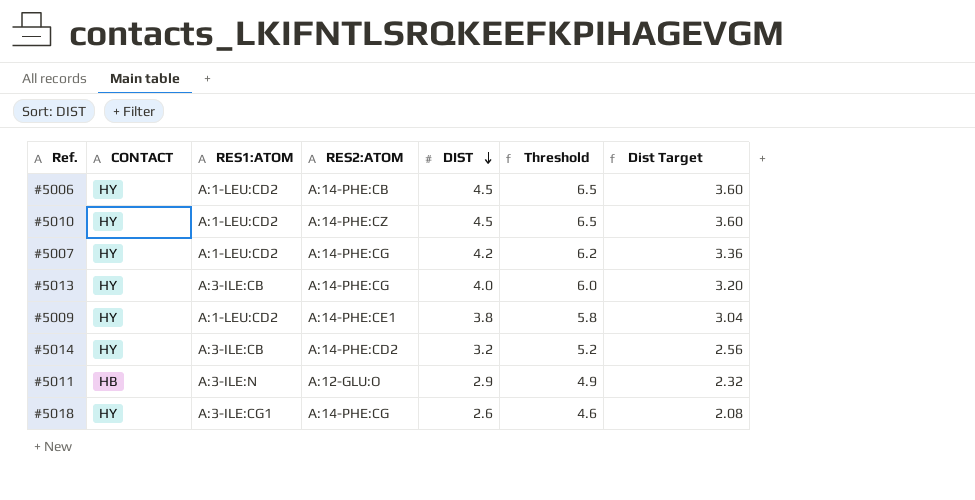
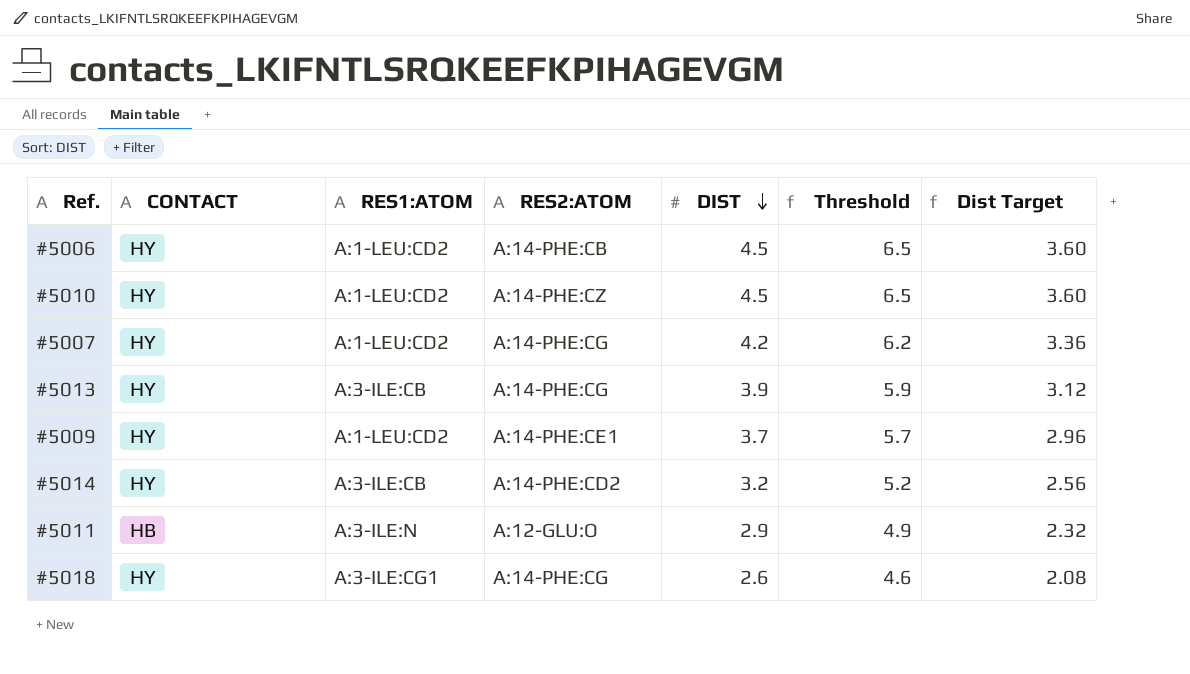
#5013 | DIST: 4.0 -> 3.9
#5013 | Threshold: 6.0 -> 5.9
#5013 | Dist Target: 3.20 -> 3.12
#5009 | DIST: 3.8 -> 3.7
#5009 | Threshold: 5.8 -> 5.7
#5009 | Dist Target: 3.04 -> 2.96

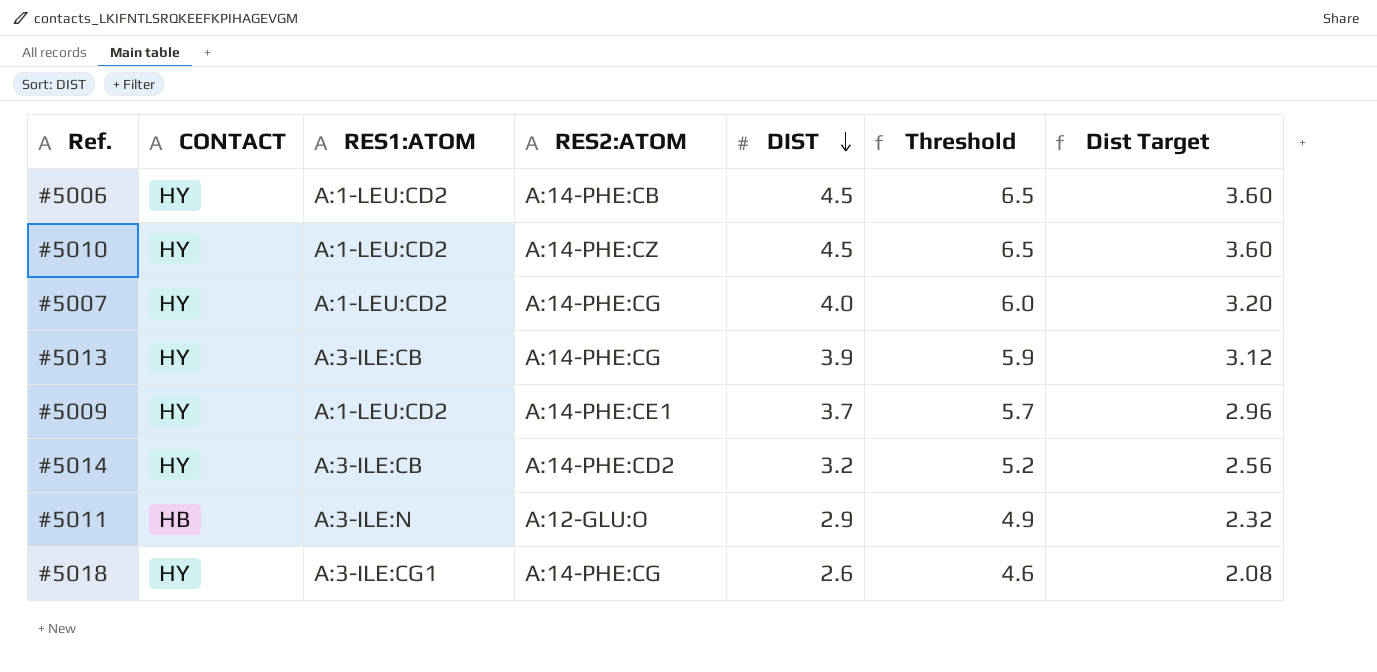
#5007 | DIST: 4.2 -> 4.0
#5007 | Threshold: 6.2 -> 6.0
#5007 | Dist Target: 3.36 -> 3.20

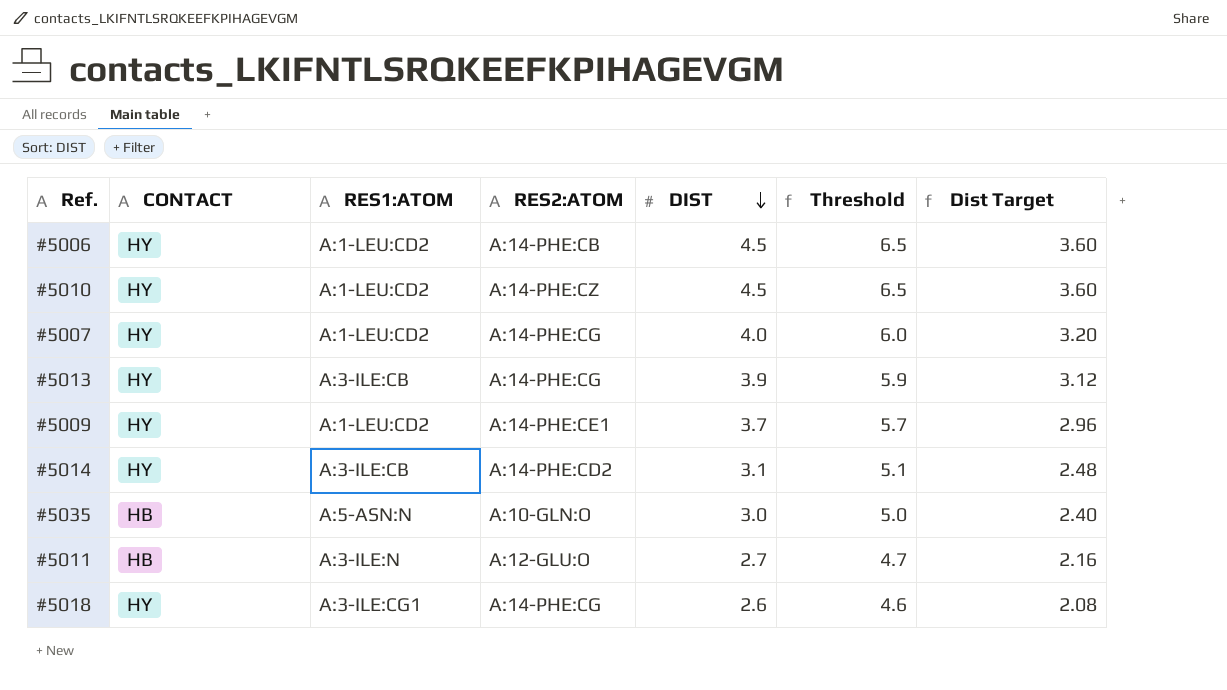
#5014 | DIST: 3.2 -> 3.1
#5014 | Threshold: 5.2 -> 5.1
#5014 | Dist Target: 2.56 -> 2.48
row #5035: none -> HB | A:5-ASN:N | A:10-GLN:O | 3.0 | 5.0 | 2.40
#5011 | DIST: 2.9 -> 2.7
#5011 | Threshold: 4.9 -> 4.7
#5011 | Dist Target: 2.32 -> 2.16

